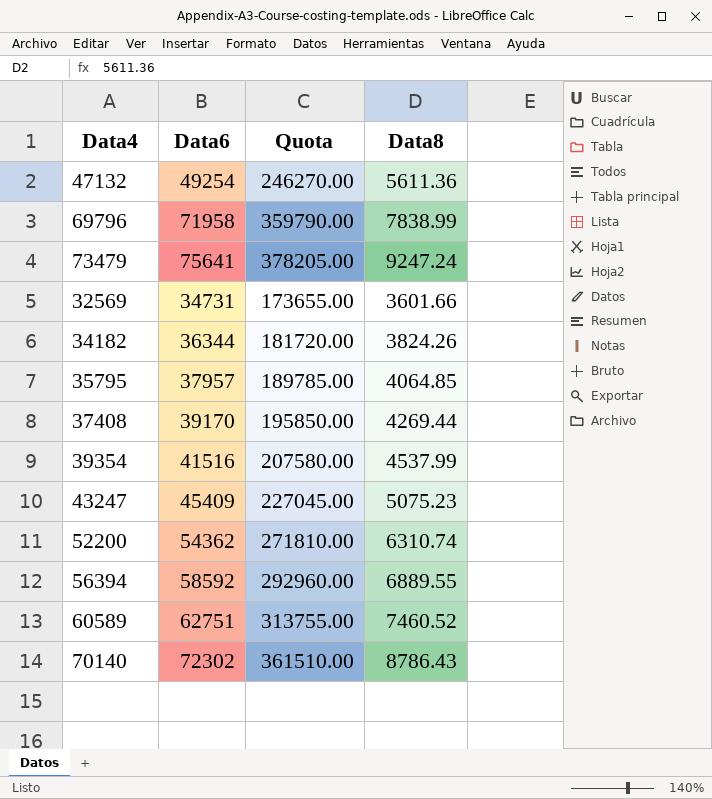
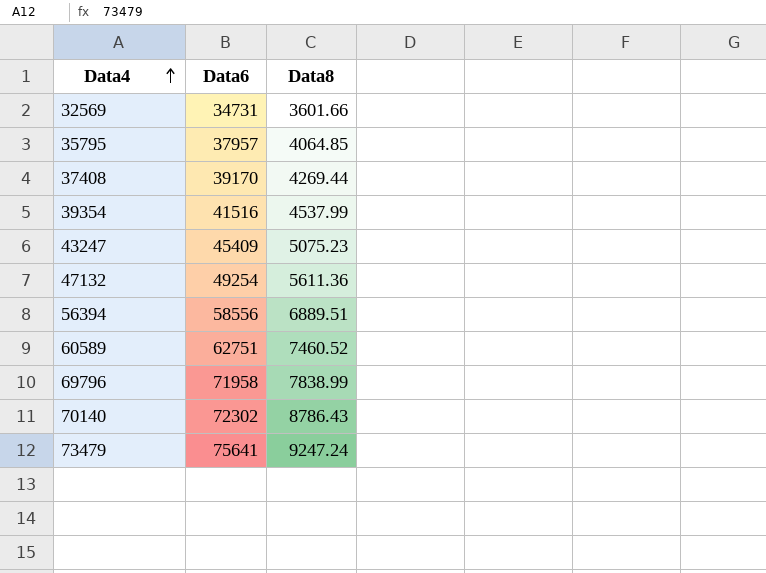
row order: none -> Data4 ascending
column Quota | formula: [Data6] * 5 -> none
row 34182: 36344 | 181720.00 | 3824.26 -> none
row 52200: 54362 | 271810.00 | 6310.74 -> none
56394 | Data6: 58592 -> 58556
56394 | Data8: 6889.55 -> 6889.51

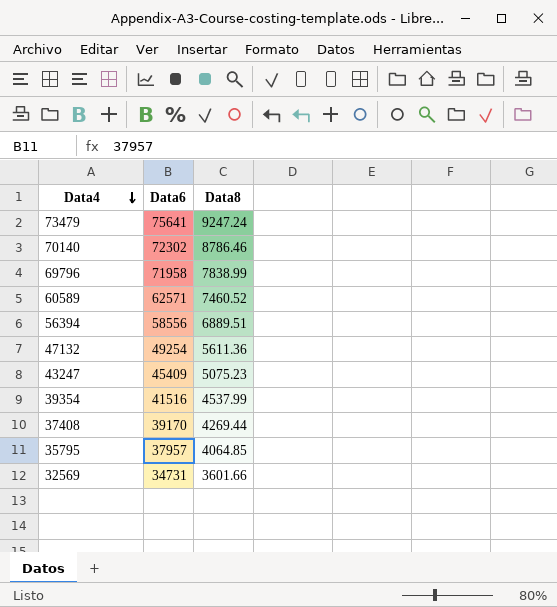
row order: Data4 ascending -> Data4 descending
70140 | Data8: 8786.43 -> 8786.46
60589 | Data6: 62751 -> 62571

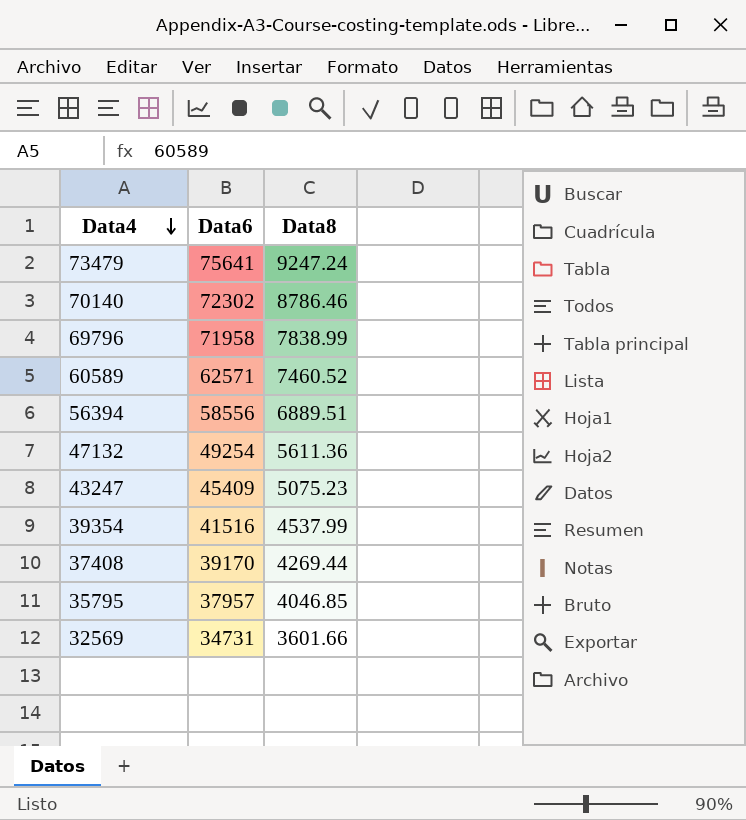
35795 | Data8: 4064.85 -> 4046.85

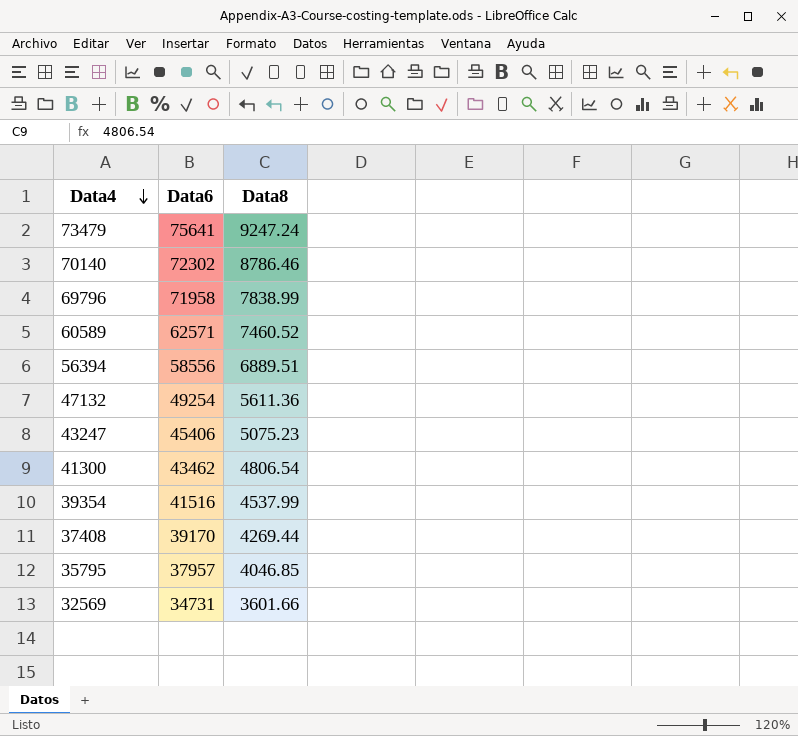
43247 | Data6: 45409 -> 45406
row 41300: none -> 43462 | 4806.54

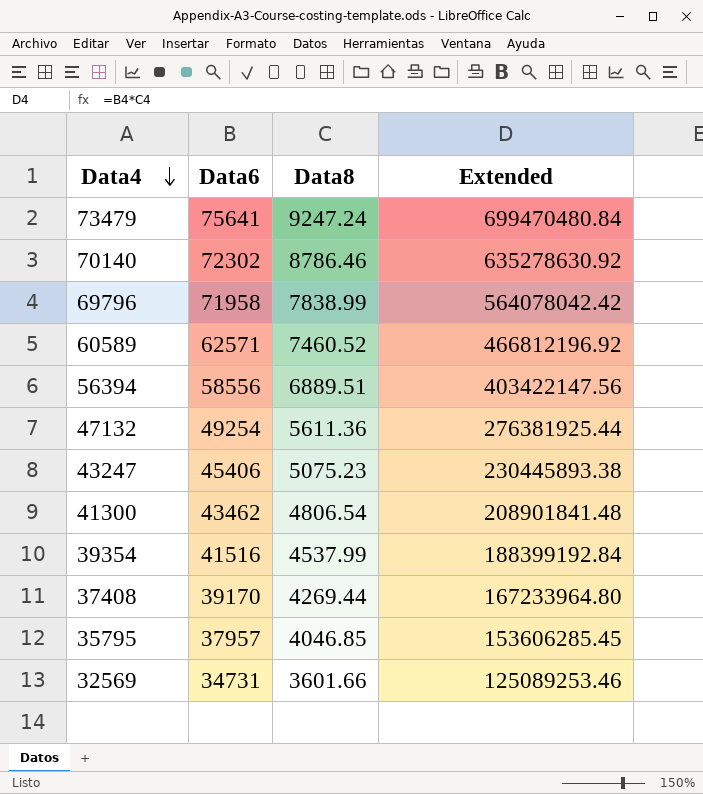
column Extended | formula: none -> [Data6] * [Data8]

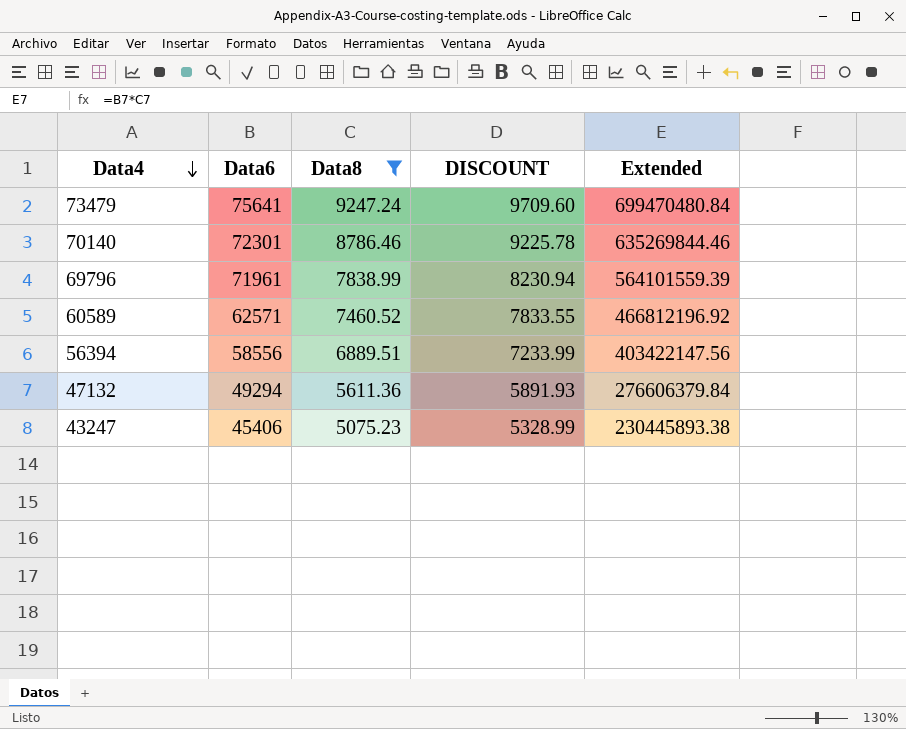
filter: none -> Data8 >= 5075.23
column DISCOUNT | formula: none -> [Data8] * 1.05
70140 | Data6: 72302 -> 72301
70140 | Extended: 635278630.92 -> 635269844.46
69796 | Data6: 71958 -> 71961
69796 | Extended: 564078042.42 -> 564101559.39
47132 | Data6: 49254 -> 49294
47132 | Extended: 276381925.44 -> 276606379.84

